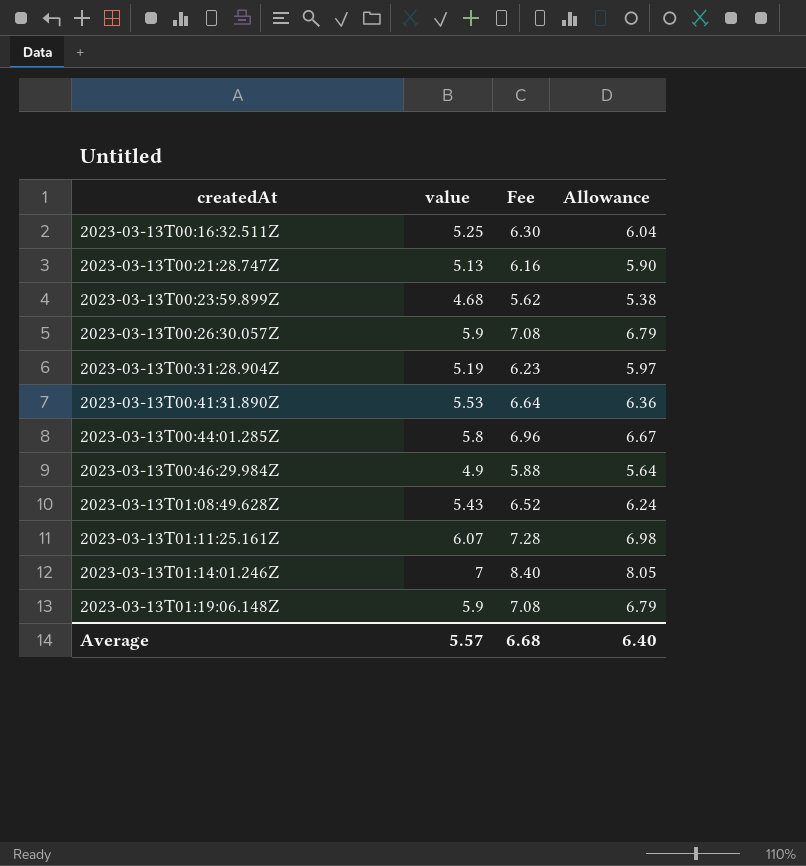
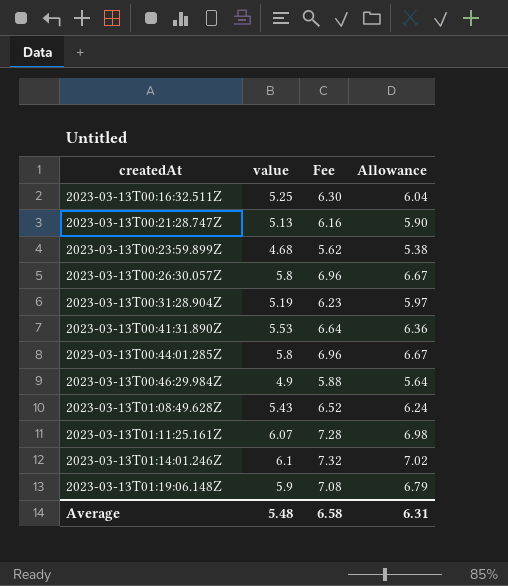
2023-03-13T00:26:30.057Z | value: 5.9 -> 5.8
2023-03-13T00:26:30.057Z | Fee: 7.08 -> 6.96
2023-03-13T00:26:30.057Z | Allowance: 6.79 -> 6.67
2023-03-13T01:14:01.246Z | value: 7 -> 6.1
2023-03-13T01:14:01.246Z | Fee: 8.40 -> 7.32
2023-03-13T01:14:01.246Z | Allowance: 8.05 -> 7.02
Average | value: 5.57 -> 5.48
Average | Fee: 6.68 -> 6.58
Average | Allowance: 6.40 -> 6.31

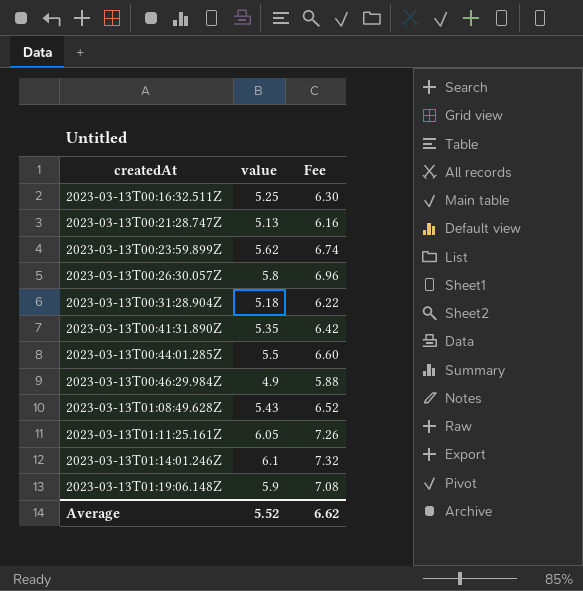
column Allowance | formula: [value] * 1.15 -> none
2023-03-13T00:23:59.899Z | value: 4.68 -> 5.62
2023-03-13T00:23:59.899Z | Fee: 5.62 -> 6.74
2023-03-13T00:31:28.904Z | value: 5.19 -> 5.18
2023-03-13T00:31:28.904Z | Fee: 6.23 -> 6.22
2023-03-13T00:41:31.890Z | value: 5.53 -> 5.35
2023-03-13T00:41:31.890Z | Fee: 6.64 -> 6.42
2023-03-13T00:44:01.285Z | value: 5.8 -> 5.5
2023-03-13T00:44:01.285Z | Fee: 6.96 -> 6.60
2023-03-13T01:11:25.161Z | value: 6.07 -> 6.05
2023-03-13T01:11:25.161Z | Fee: 7.28 -> 7.26
Average | value: 5.48 -> 5.52
Average | Fee: 6.58 -> 6.62

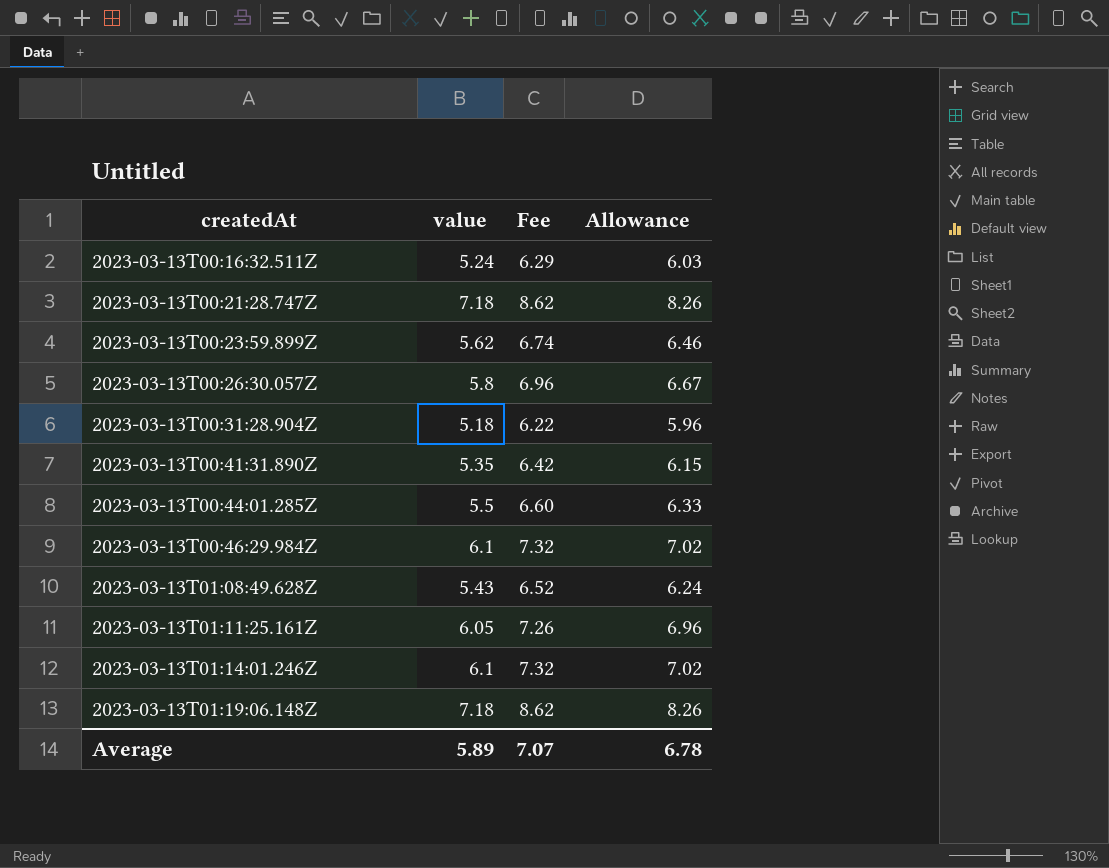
column Allowance | formula: none -> [value] * 1.15
2023-03-13T00:16:32.511Z | value: 5.25 -> 5.24
2023-03-13T00:16:32.511Z | Fee: 6.30 -> 6.29
2023-03-13T00:21:28.747Z | value: 5.13 -> 7.18
2023-03-13T00:21:28.747Z | Fee: 6.16 -> 8.62
2023-03-13T00:46:29.984Z | value: 4.9 -> 6.1
2023-03-13T00:46:29.984Z | Fee: 5.88 -> 7.32
2023-03-13T01:19:06.148Z | value: 5.9 -> 7.18
2023-03-13T01:19:06.148Z | Fee: 7.08 -> 8.62
Average | value: 5.52 -> 5.89
Average | Fee: 6.62 -> 7.07

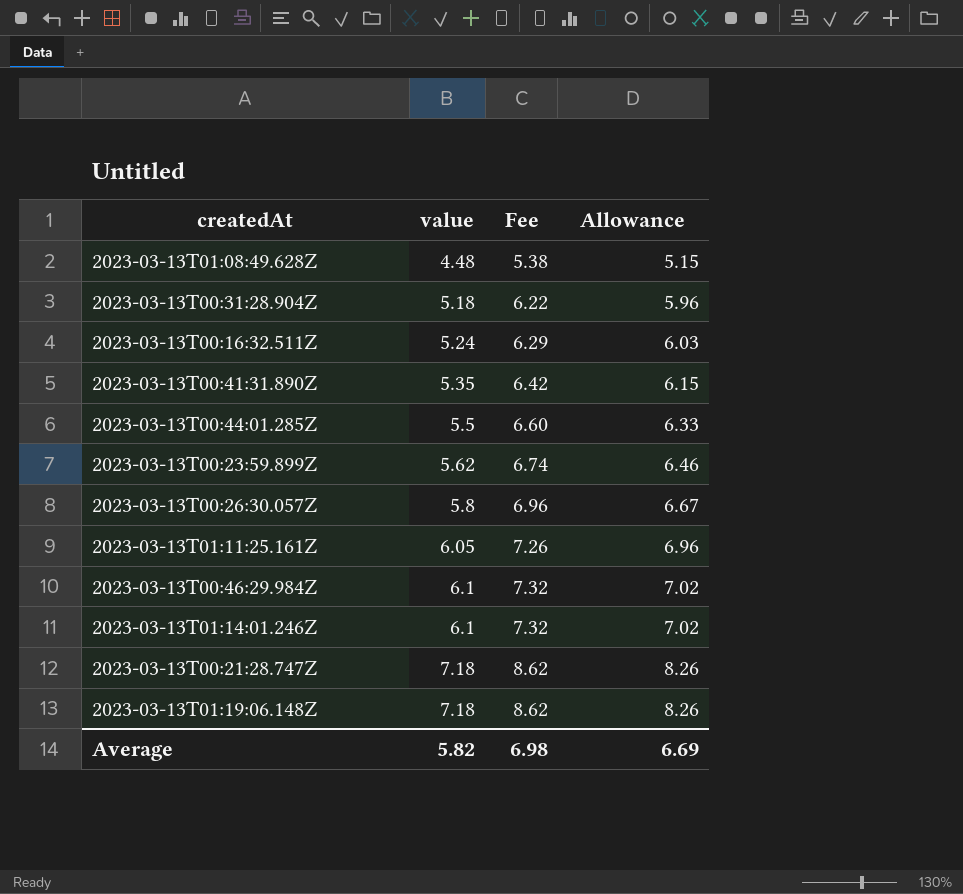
row order: createdAt ascending -> value ascending
2023-03-13T01:08:49.628Z | value: 5.43 -> 4.48
2023-03-13T01:08:49.628Z | Fee: 6.52 -> 5.38
2023-03-13T01:08:49.628Z | Allowance: 6.24 -> 5.15
Average | value: 5.89 -> 5.82
Average | Fee: 7.07 -> 6.98
Average | Allowance: 6.78 -> 6.69

